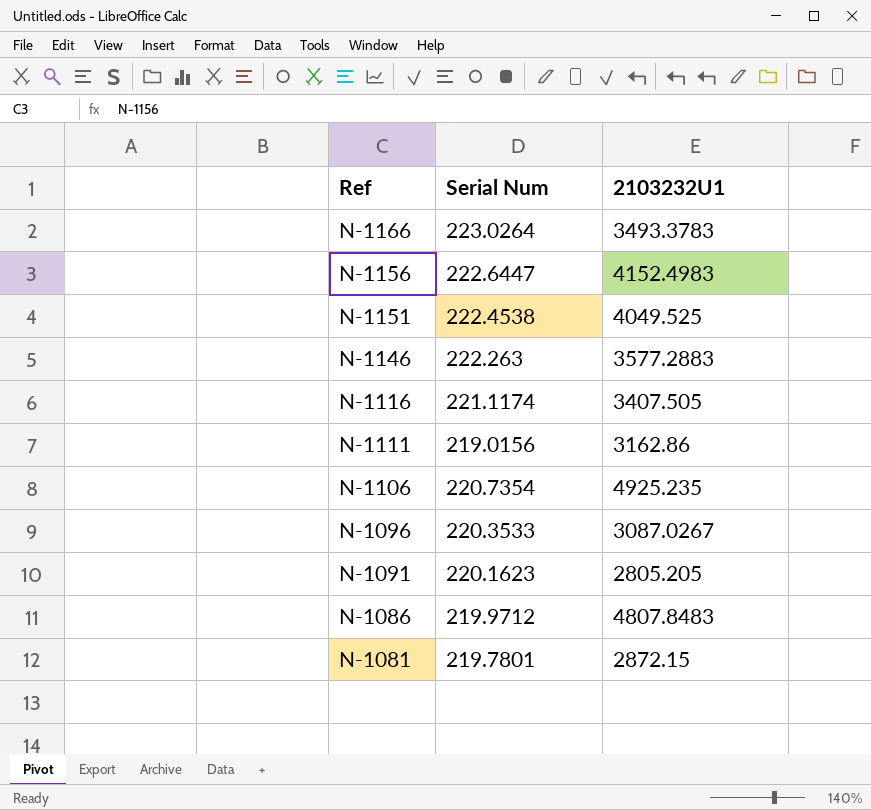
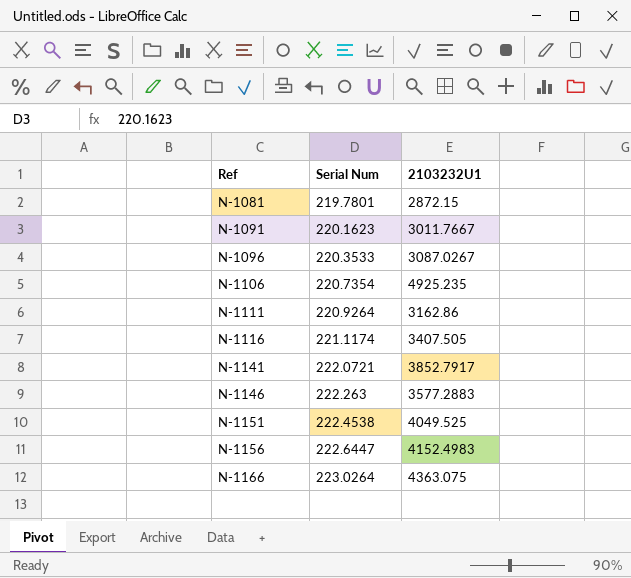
row order: Ref descending -> Ref ascending
row N-1086: 219.9712 | 4807.8483 -> none
N-1091 | 2103232U1: 2805.205 -> 3011.7667
N-1111 | Serial Num: 219.0156 -> 220.9264
row N-1141: none -> 222.0721 | 3852.7917
N-1166 | 2103232U1: 3493.3783 -> 4363.075

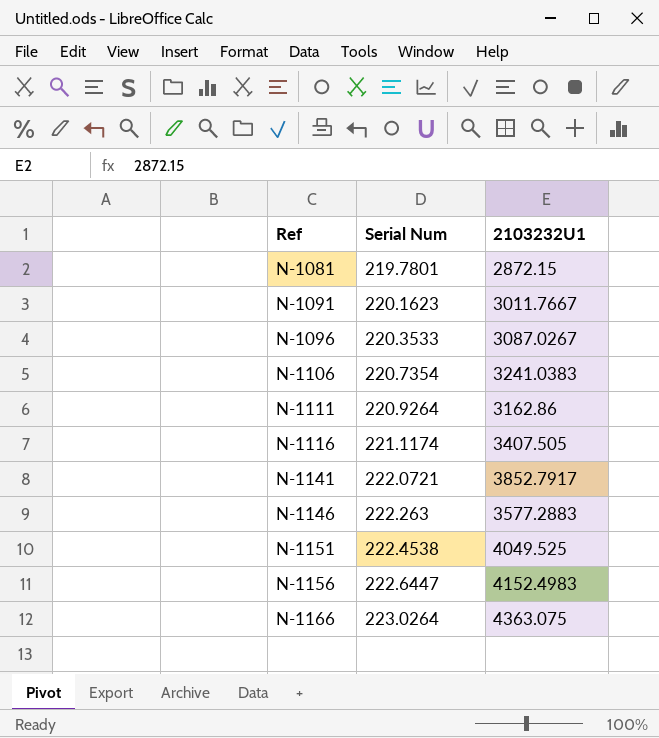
N-1106 | 2103232U1: 4925.235 -> 3241.0383

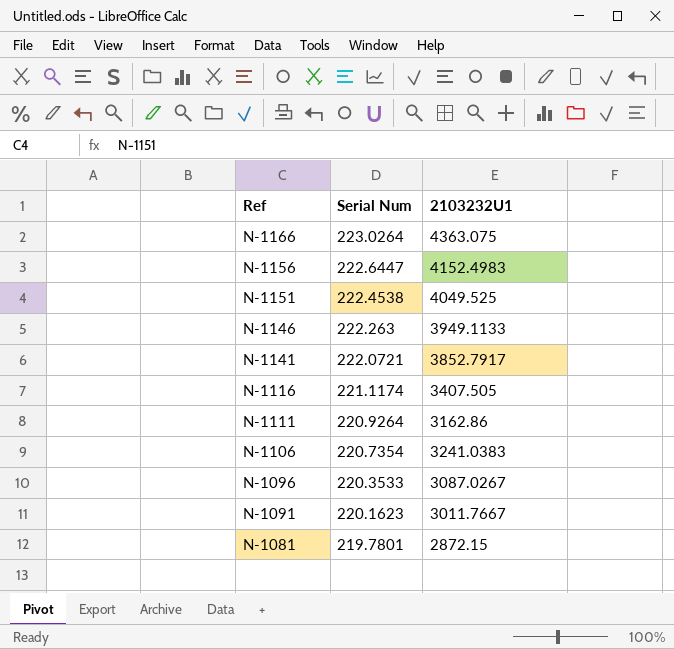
row order: Ref ascending -> Ref descending
N-1146 | 2103232U1: 3577.2883 -> 3949.1133

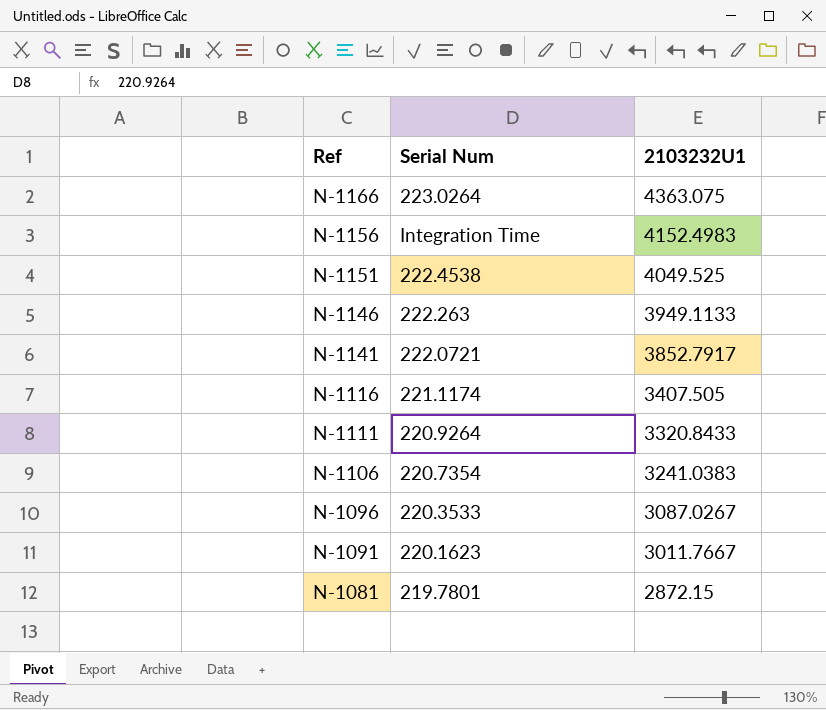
N-1156 | Serial Num: 222.6447 -> Integration Time
N-1111 | 2103232U1: 3162.86 -> 3320.8433

